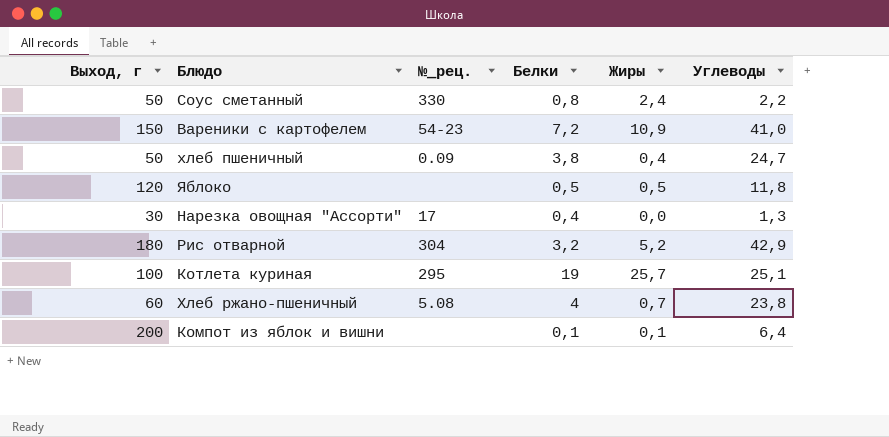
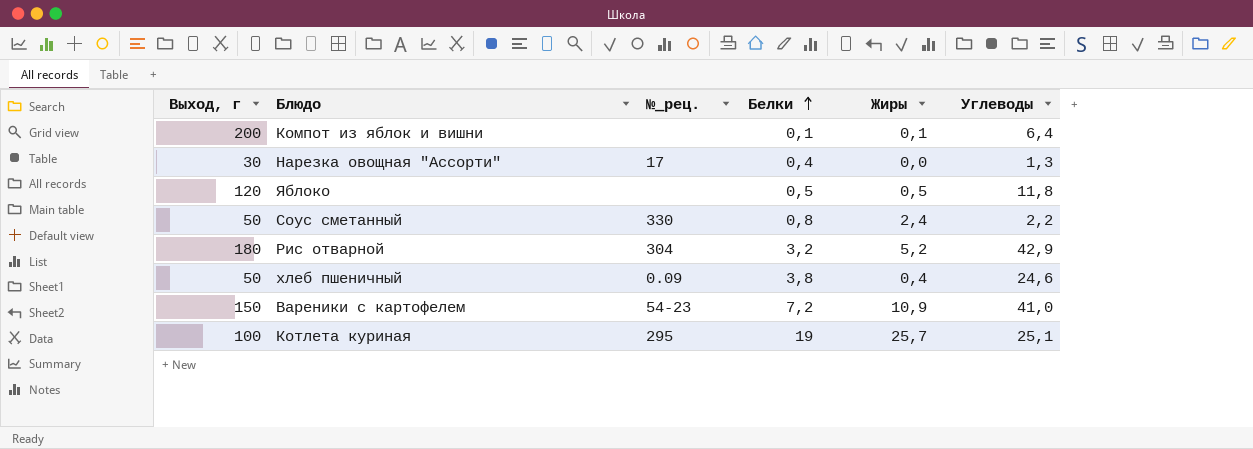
row order: none -> Белки ascending
row Хлеб ржано-пшеничный: 60 | 5.08 | 4 | 0,7 | 23,8 -> none
хлеб пшеничный | Углеводы: 24,7 -> 24,6

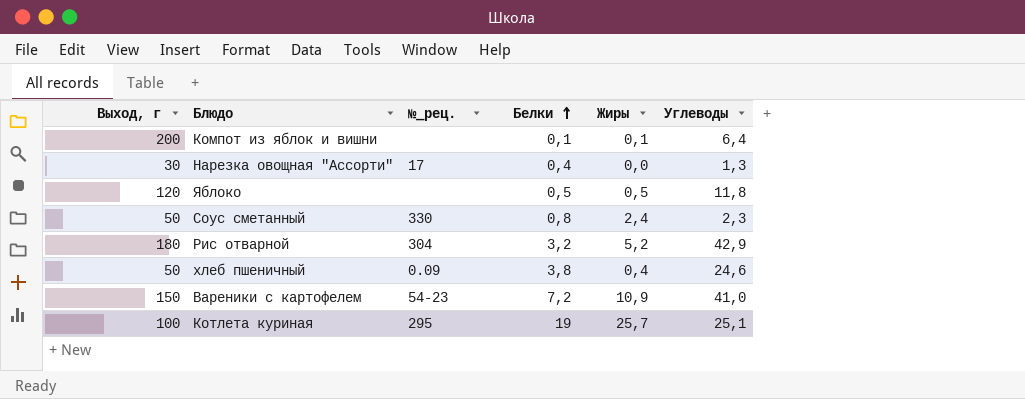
Соус сметанный | Углеводы: 2,2 -> 2,3

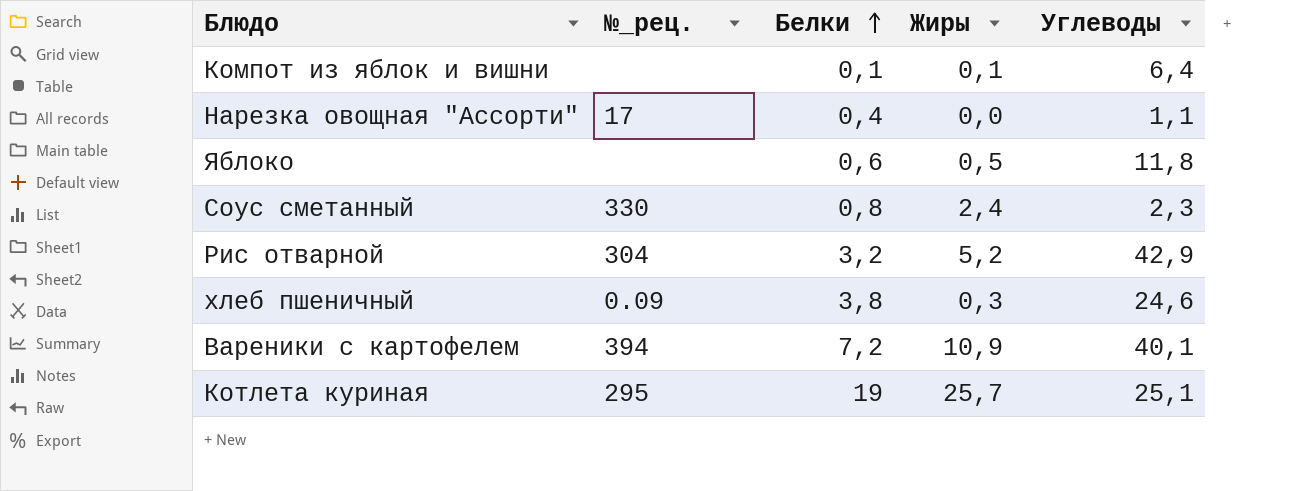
column Выход, г | position: 1 -> none
Нарезка овощная "Ассорти" | Углеводы: 1,3 -> 1,1
Яблоко | Белки: 0,5 -> 0,6
хлеб пшеничный | Жиры: 0,4 -> 0,3
Вареники с картофелем | №_рец.: 54-23 -> 394
Вареники с картофелем | Углеводы: 41,0 -> 40,1

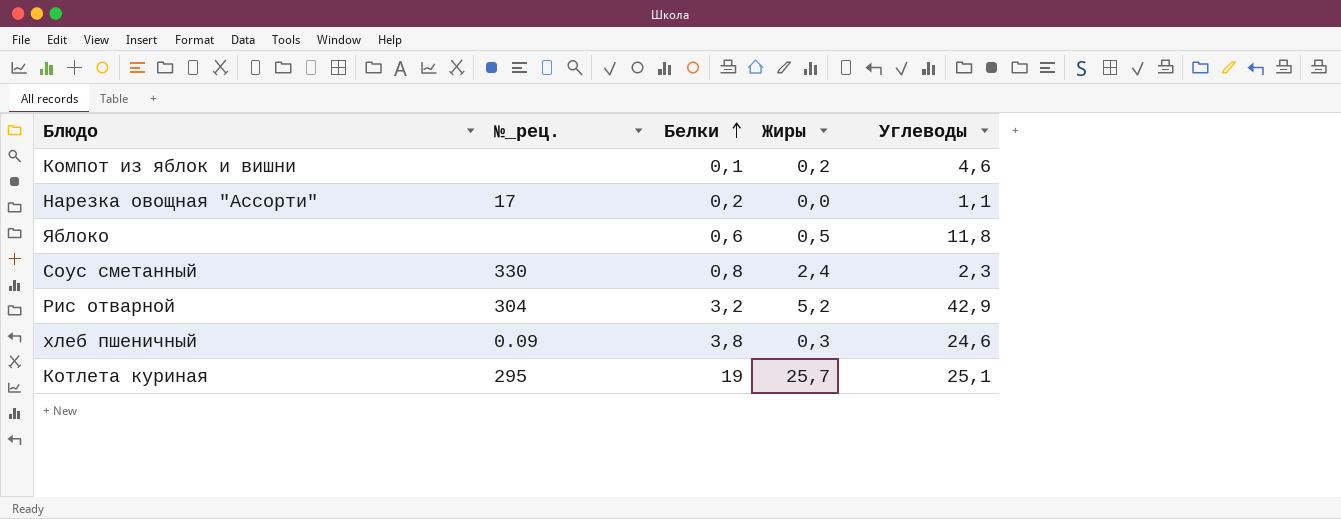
row Вареники с картофелем: 394 | 7,2 | 10,9 | 40,1 -> none
Компот из яблок и вишни | Жиры: 0,1 -> 0,2
Компот из яблок и вишни | Углеводы: 6,4 -> 4,6
Нарезка овощная "Ассорти" | Белки: 0,4 -> 0,2

